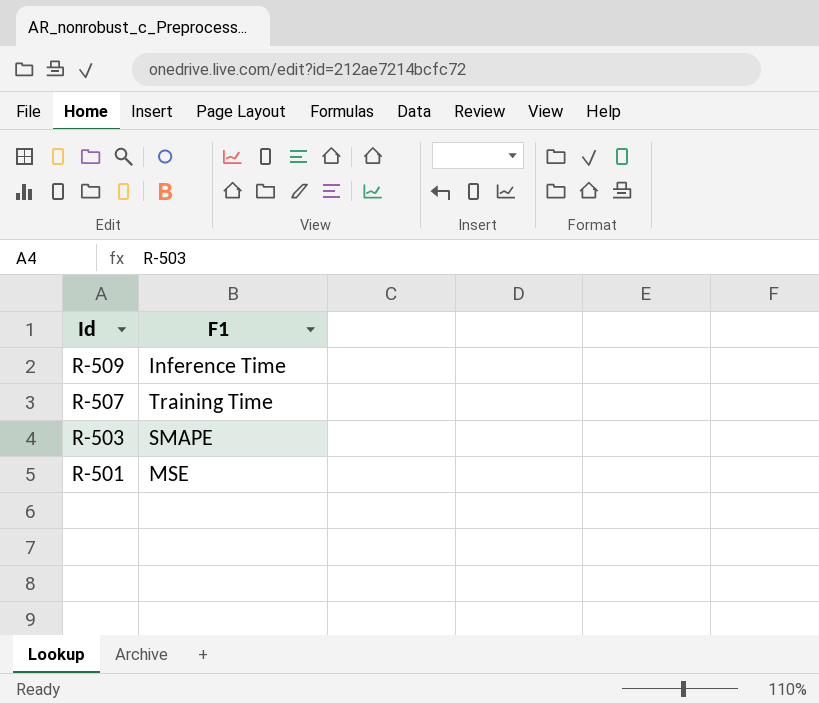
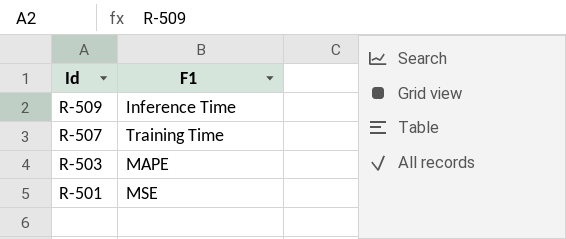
R-503 | F1: SMAPE -> MAPE

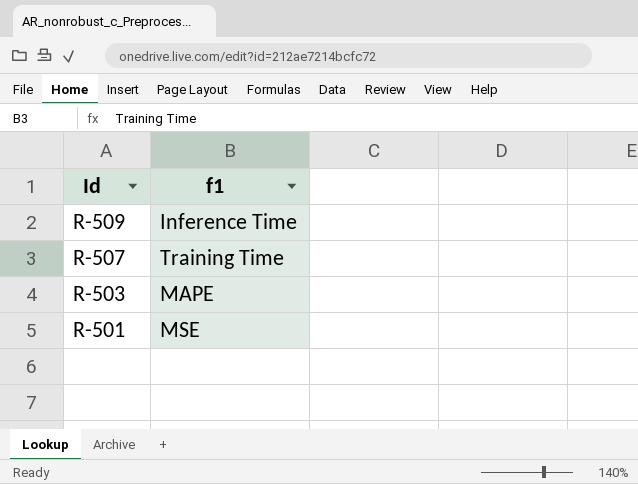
column name: F1 -> f1

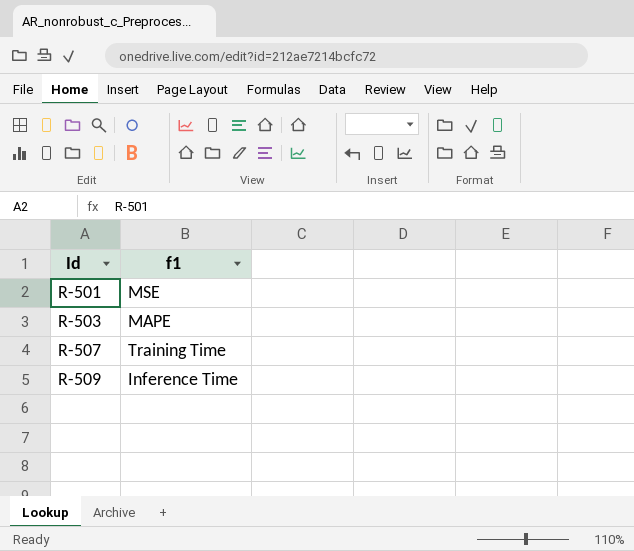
row order: Id descending -> Id ascending

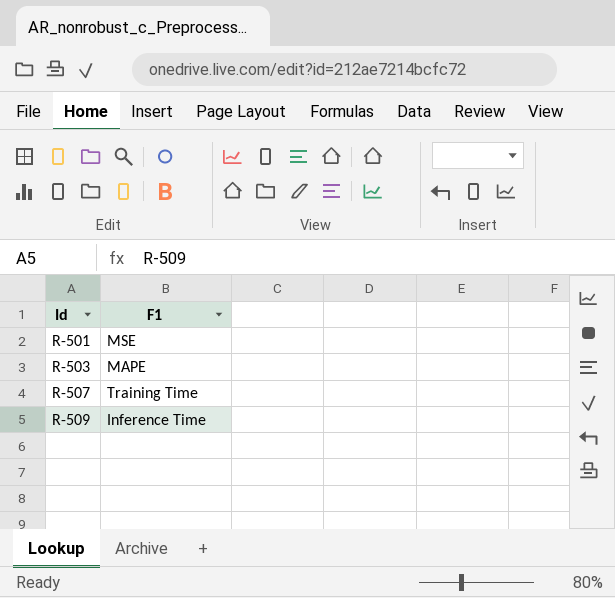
column name: f1 -> F1

